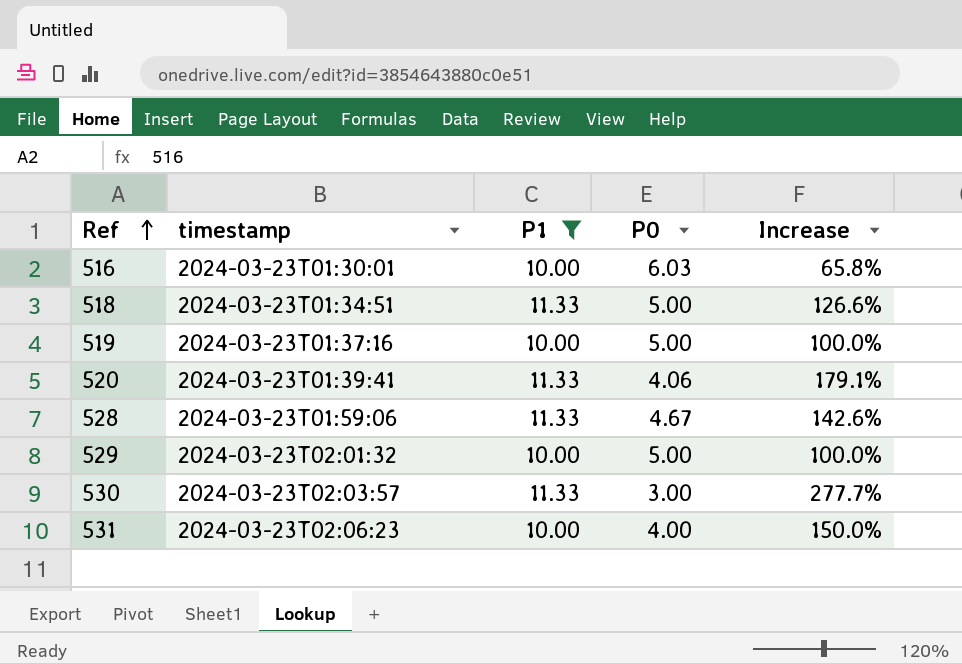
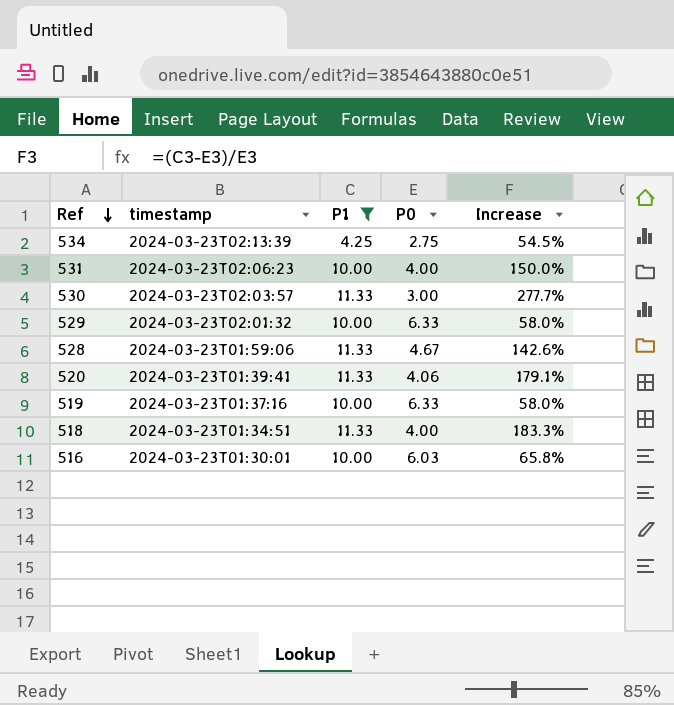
row order: Ref ascending -> Ref descending
row 534: none -> 2024-03-23T02:13:39 | 4.25 | 2.75 | 54.5%
529 | P0: 5.00 -> 6.33
529 | Increase: 100.0% -> 58.0%
519 | P0: 5.00 -> 6.33
519 | Increase: 100.0% -> 58.0%
518 | P0: 5.00 -> 4.00
518 | Increase: 126.6% -> 183.3%

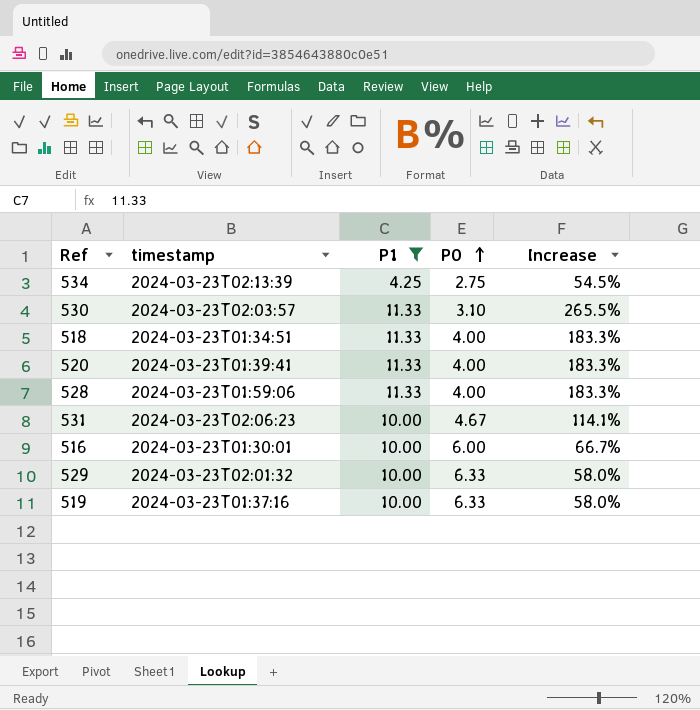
row order: Ref descending -> P0 ascending
530 | P0: 3.00 -> 3.10
530 | Increase: 277.7% -> 265.5%
520 | P0: 4.06 -> 4.00
520 | Increase: 179.1% -> 183.3%
528 | P0: 4.67 -> 4.00
528 | Increase: 142.6% -> 183.3%
531 | P0: 4.00 -> 4.67
531 | Increase: 150.0% -> 114.1%
516 | P0: 6.03 -> 6.00
516 | Increase: 65.8% -> 66.7%

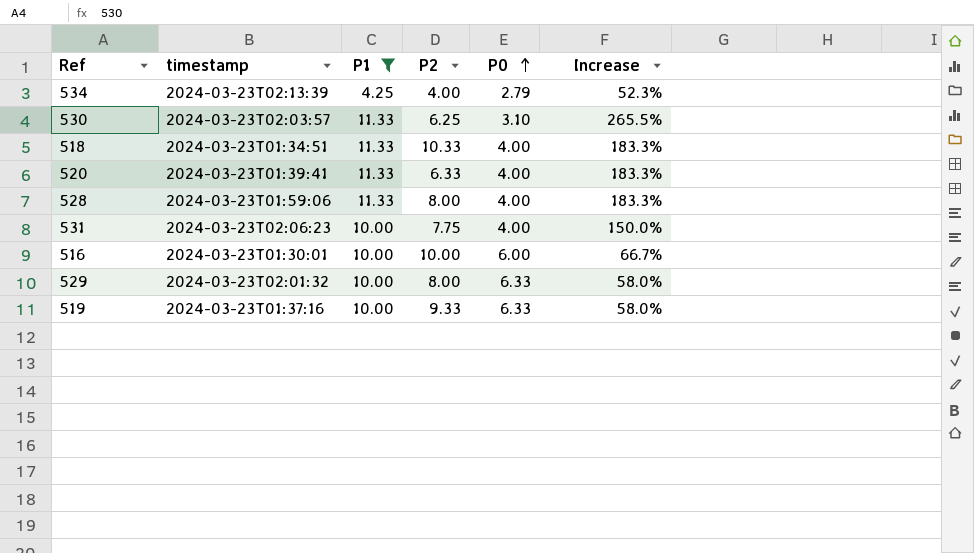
column P2 | position: none -> 4
534 | P0: 2.75 -> 2.79
534 | Increase: 54.5% -> 52.3%
531 | P0: 4.67 -> 4.00
531 | Increase: 114.1% -> 150.0%

